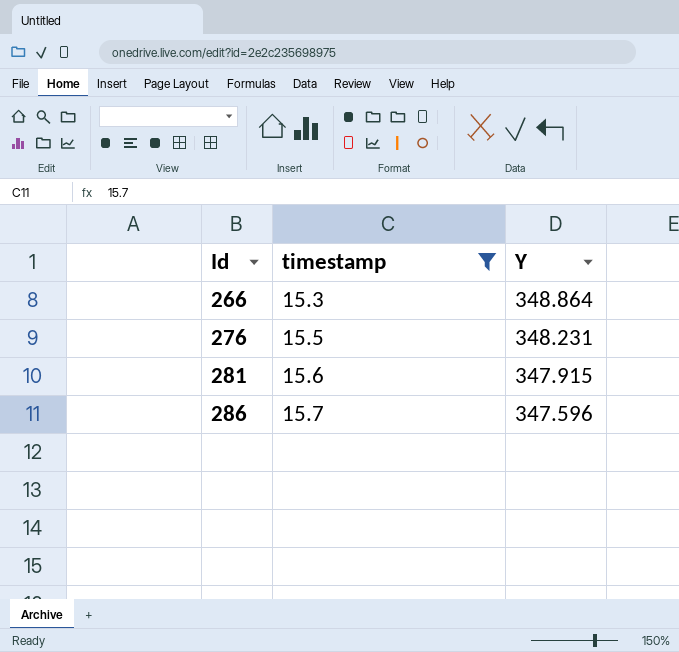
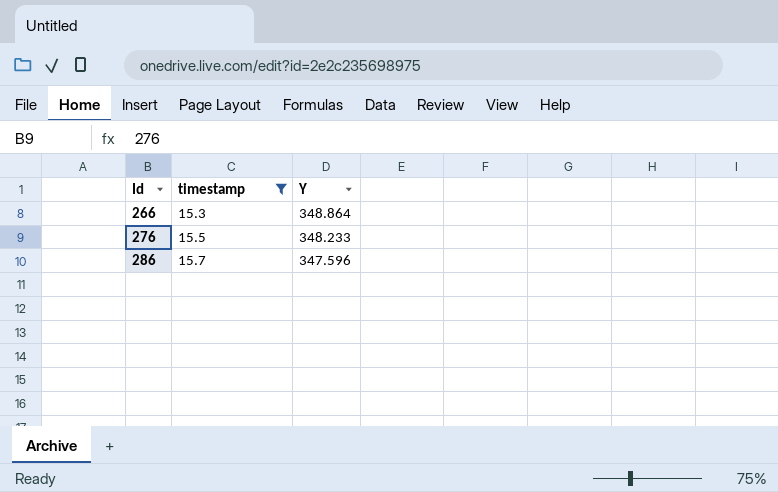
row 281: 15.6 | 347.915 -> none
276 | Y: 348.231 -> 348.233

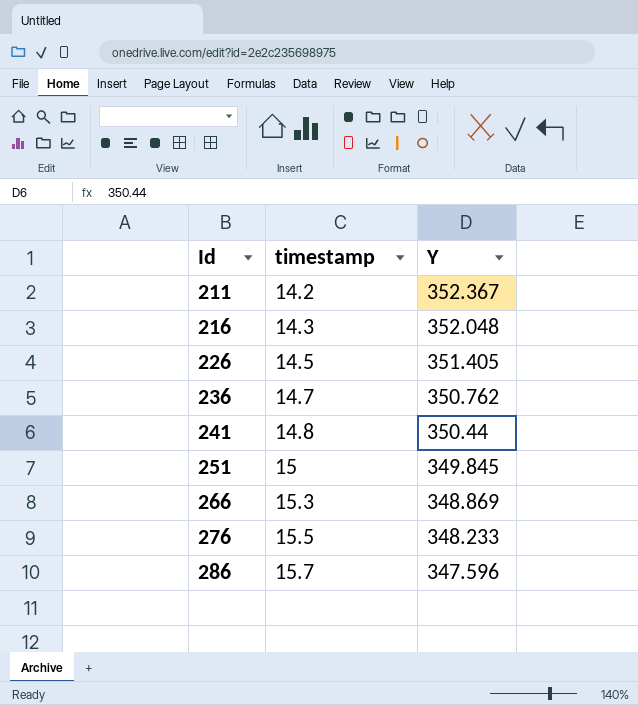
filter: timestamp >= 15.3 -> none
266 | Y: 348.864 -> 348.869

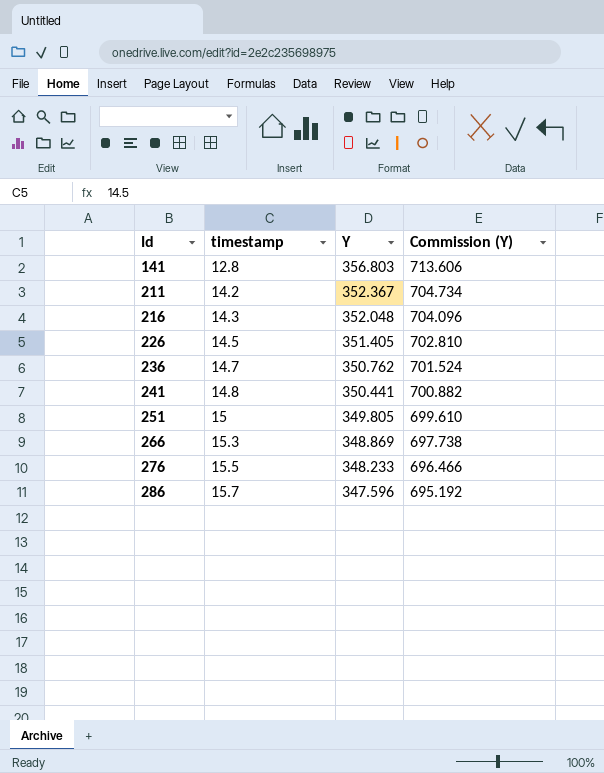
column Commission (Y) | formula: none -> [Y] * 2
row 141: none -> 12.8 | 356.803 | 713.606
241 | Y: 350.44 -> 350.441
251 | Y: 349.845 -> 349.805

